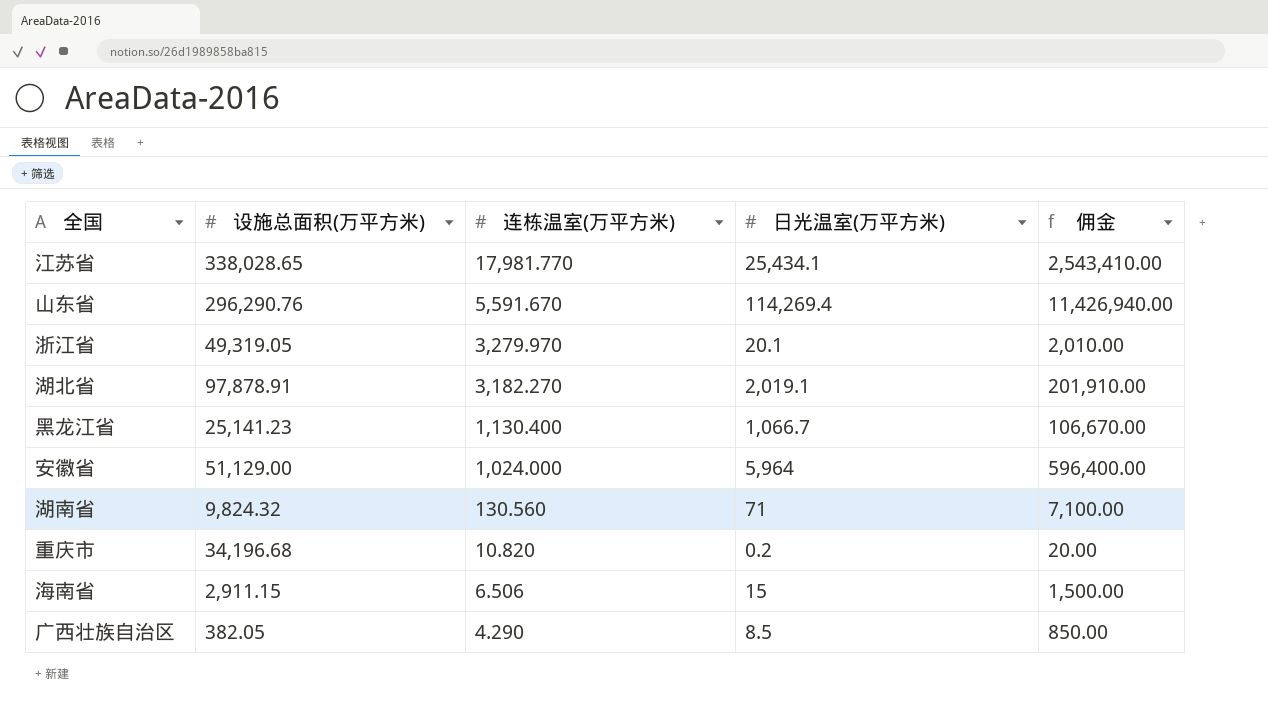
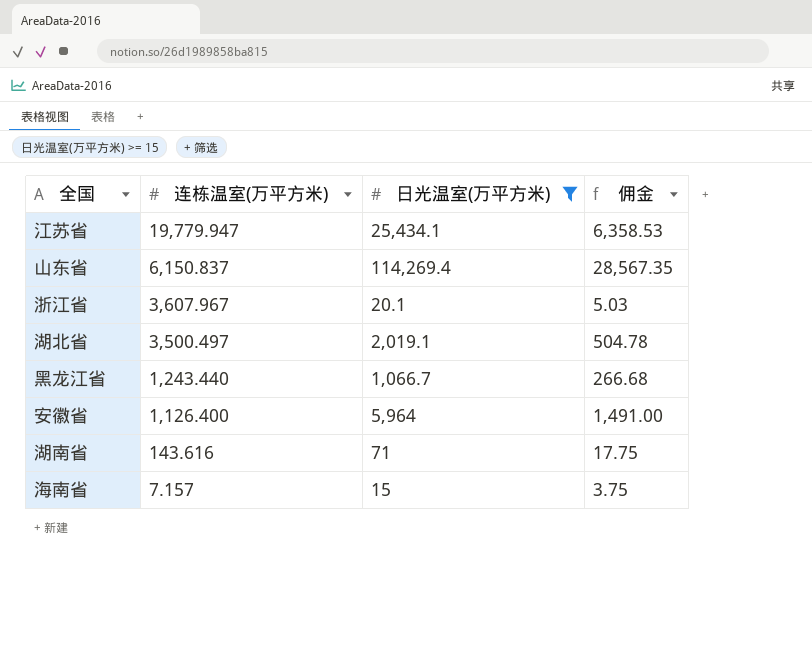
filter: none -> 日光温室(万平方米) >= 15
column 设施总面积(万平方米) | position: 2 -> none
column 佣金 | formula: [日光温室(万平方米)] * 100 -> [日光温室(万平方米)] * 0.25
江苏省 | 连栋温室(万平方米): 17,981.770 -> 19,779.947
山东省 | 连栋温室(万平方米): 5,591.670 -> 6,150.837
浙江省 | 连栋温室(万平方米): 3,279.970 -> 3,607.967
湖北省 | 连栋温室(万平方米): 3,182.270 -> 3,500.497
黑龙江省 | 连栋温室(万平方米): 1,130.400 -> 1,243.440
安徽省 | 连栋温室(万平方米): 1,024.000 -> 1,126.400
湖南省 | 连栋温室(万平方米): 130.560 -> 143.616
海南省 | 连栋温室(万平方米): 6.506 -> 7.157

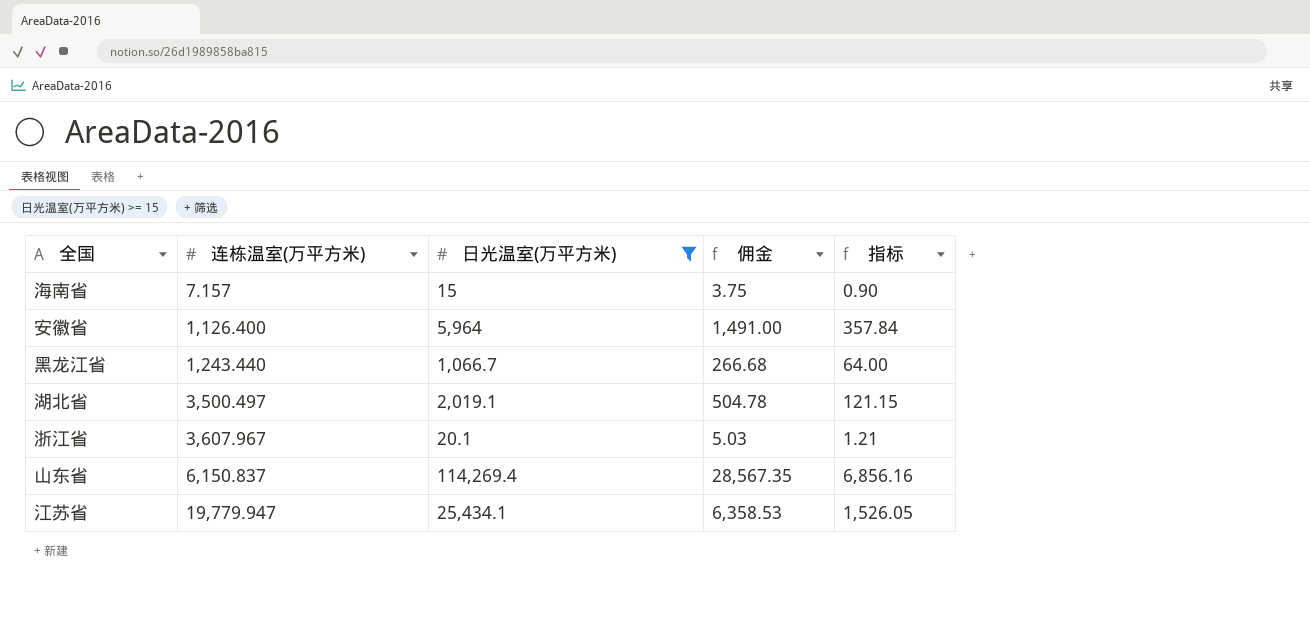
row order: 连栋温室(万平方米) descending -> 连栋温室(万平方米) ascending
column 指标 | formula: none -> [日光温室(万平方米)] * 0.06
row 湖南省: 143.616 | 71 | 17.75 -> none

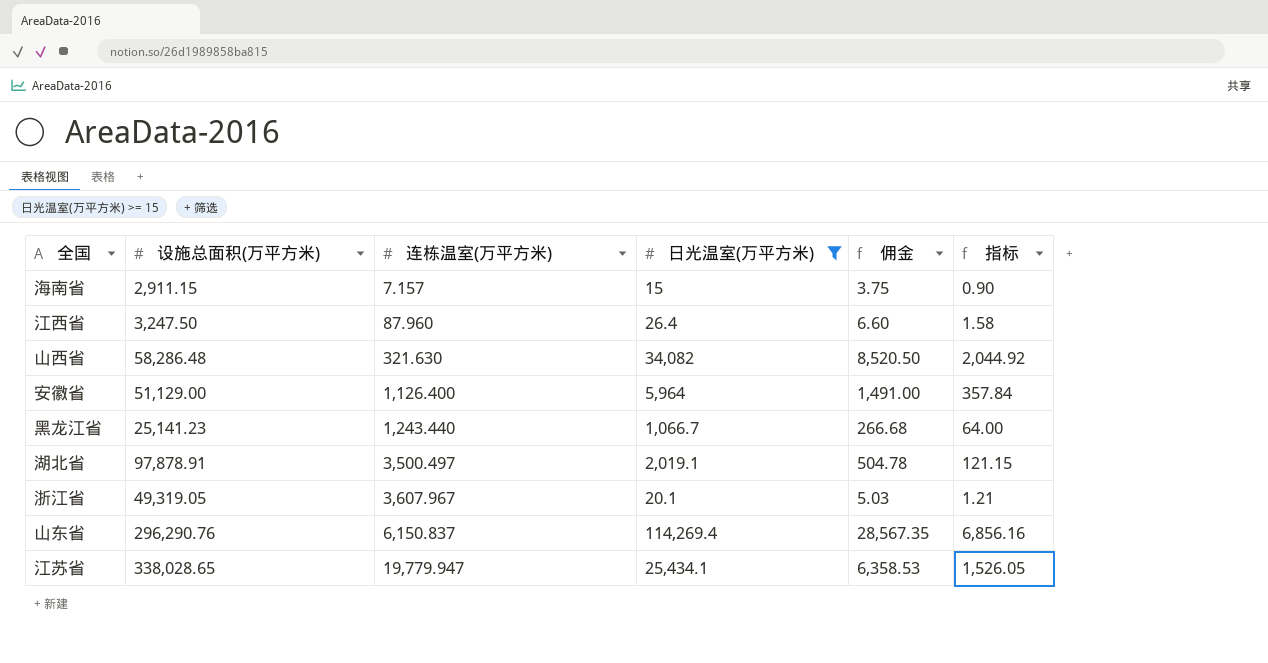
column 设施总面积(万平方米) | position: none -> 2
row 江西省: none -> 3,247.50 | 87.960 | 26.4 | 6.60 | 1.58
row 山西省: none -> 58,286.48 | 321.630 | 34,082 | 8,520.50 | 2,044.92

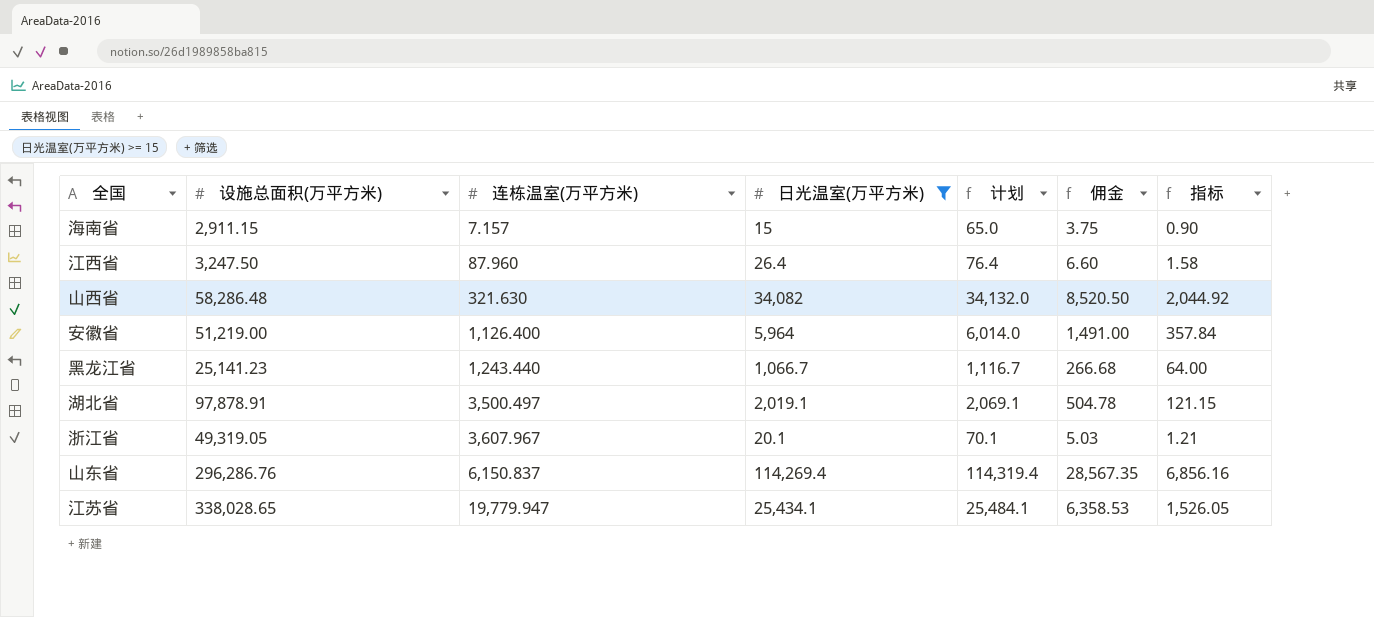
column 计划 | formula: none -> [日光温室(万平方米)] + 50
安徽省 | 设施总面积(万平方米): 51,129.00 -> 51,219.00
山东省 | 设施总面积(万平方米): 296,290.76 -> 296,286.76

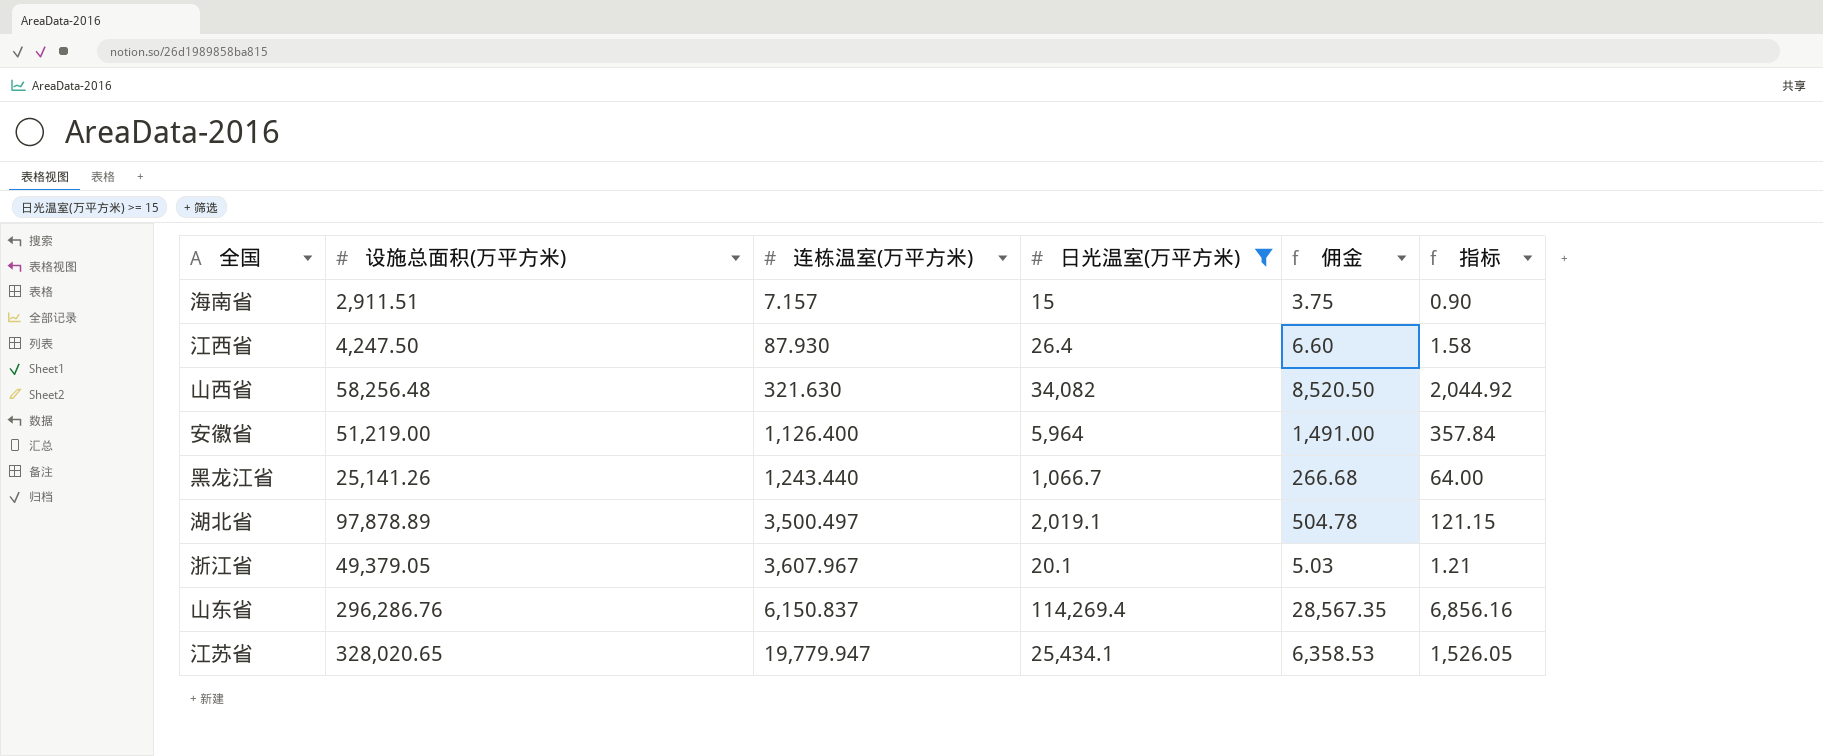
column 计划 | formula: [日光温室(万平方米)] + 50 -> none
海南省 | 设施总面积(万平方米): 2,911.15 -> 2,911.51
江西省 | 设施总面积(万平方米): 3,247.50 -> 4,247.50
江西省 | 连栋温室(万平方米): 87.960 -> 87.930
山西省 | 设施总面积(万平方米): 58,286.48 -> 58,256.48
黑龙江省 | 设施总面积(万平方米): 25,141.23 -> 25,141.26
湖北省 | 设施总面积(万平方米): 97,878.91 -> 97,878.89
浙江省 | 设施总面积(万平方米): 49,319.05 -> 49,379.05
江苏省 | 设施总面积(万平方米): 338,028.65 -> 328,020.65

